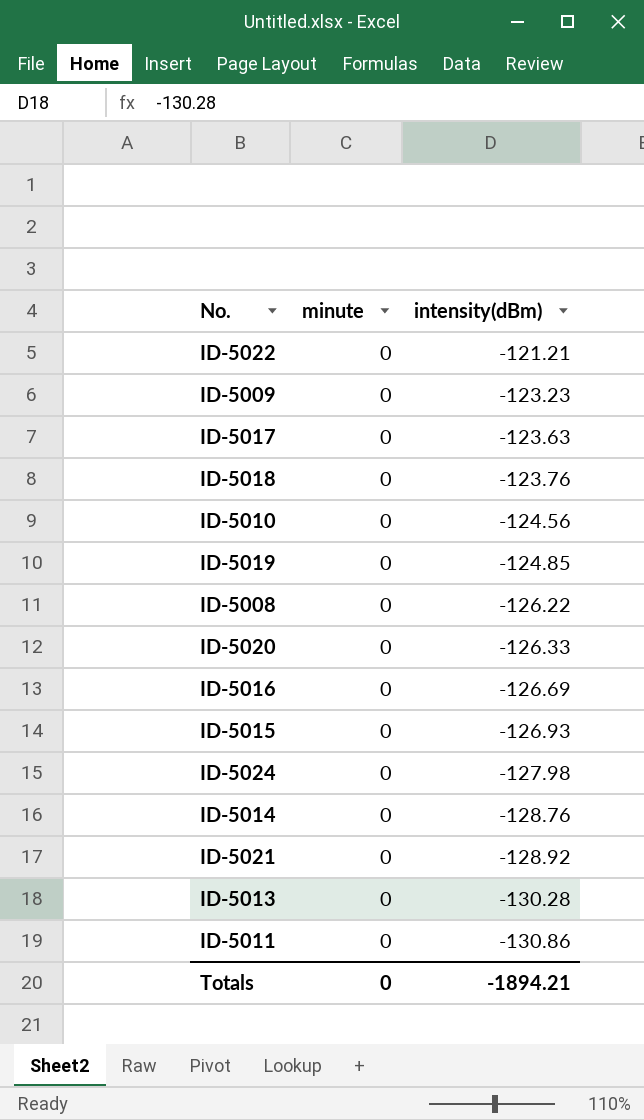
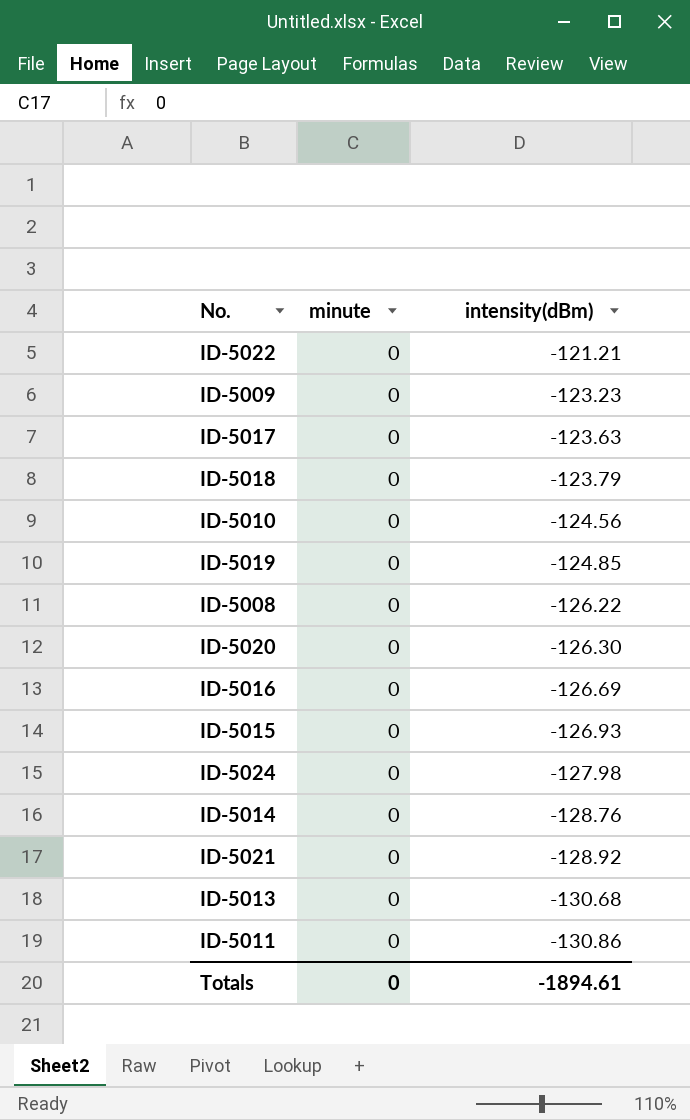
ID-5018 | intensity(dBm): -123.76 -> -123.79
ID-5020 | intensity(dBm): -126.33 -> -126.30
ID-5013 | intensity(dBm): -130.28 -> -130.68
Totals | intensity(dBm): -1894.21 -> -1894.61

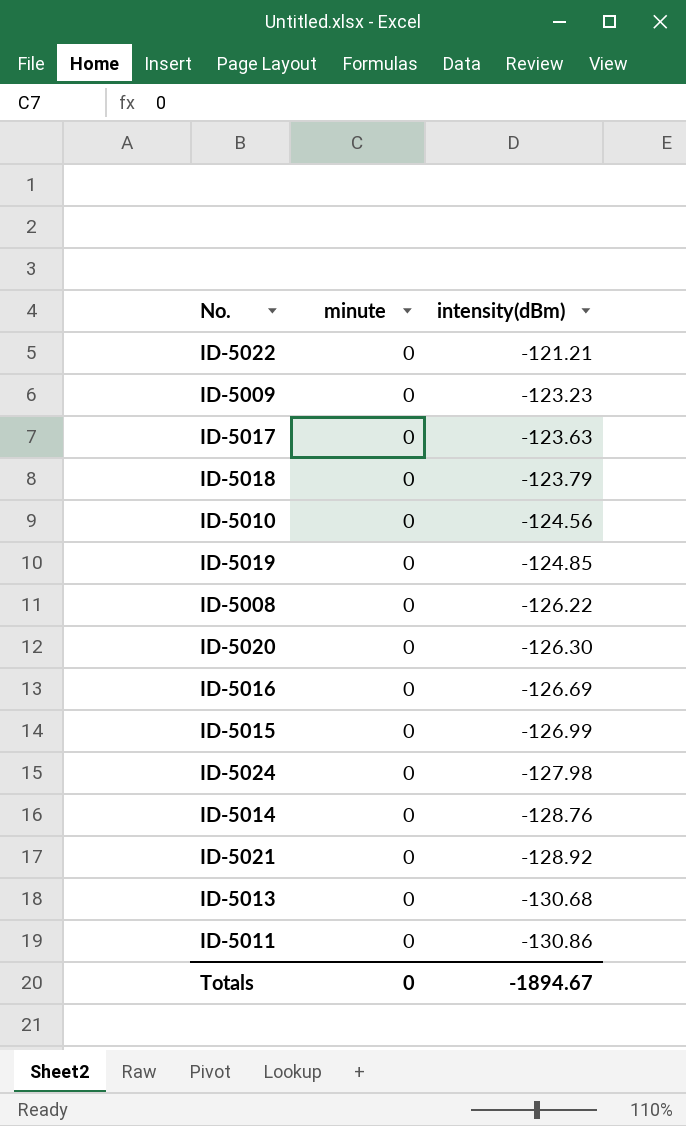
ID-5015 | intensity(dBm): -126.93 -> -126.99
Totals | intensity(dBm): -1894.61 -> -1894.67

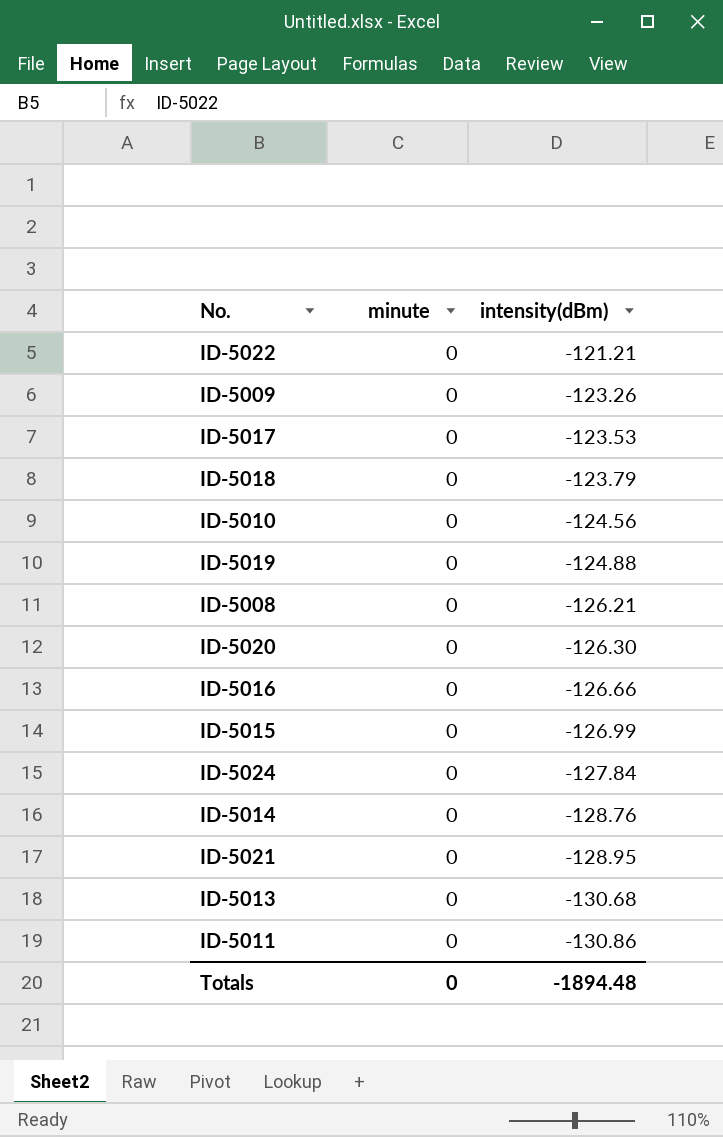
ID-5009 | intensity(dBm): -123.23 -> -123.26
ID-5017 | intensity(dBm): -123.63 -> -123.53
ID-5019 | intensity(dBm): -124.85 -> -124.88
ID-5008 | intensity(dBm): -126.22 -> -126.21
ID-5016 | intensity(dBm): -126.69 -> -126.66
ID-5024 | intensity(dBm): -127.98 -> -127.84
ID-5021 | intensity(dBm): -128.92 -> -128.95
Totals | intensity(dBm): -1894.67 -> -1894.48

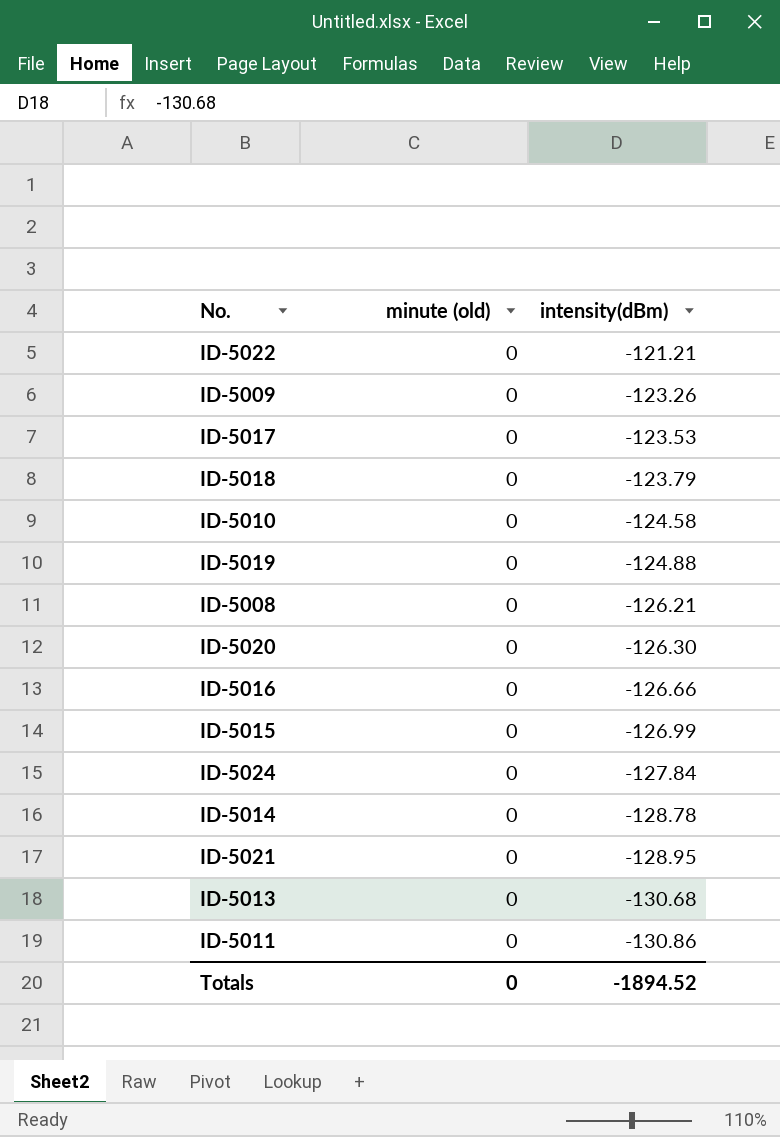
column name: minute -> minute (old)
ID-5010 | intensity(dBm): -124.56 -> -124.58
ID-5014 | intensity(dBm): -128.76 -> -128.78
Totals | intensity(dBm): -1894.48 -> -1894.52

